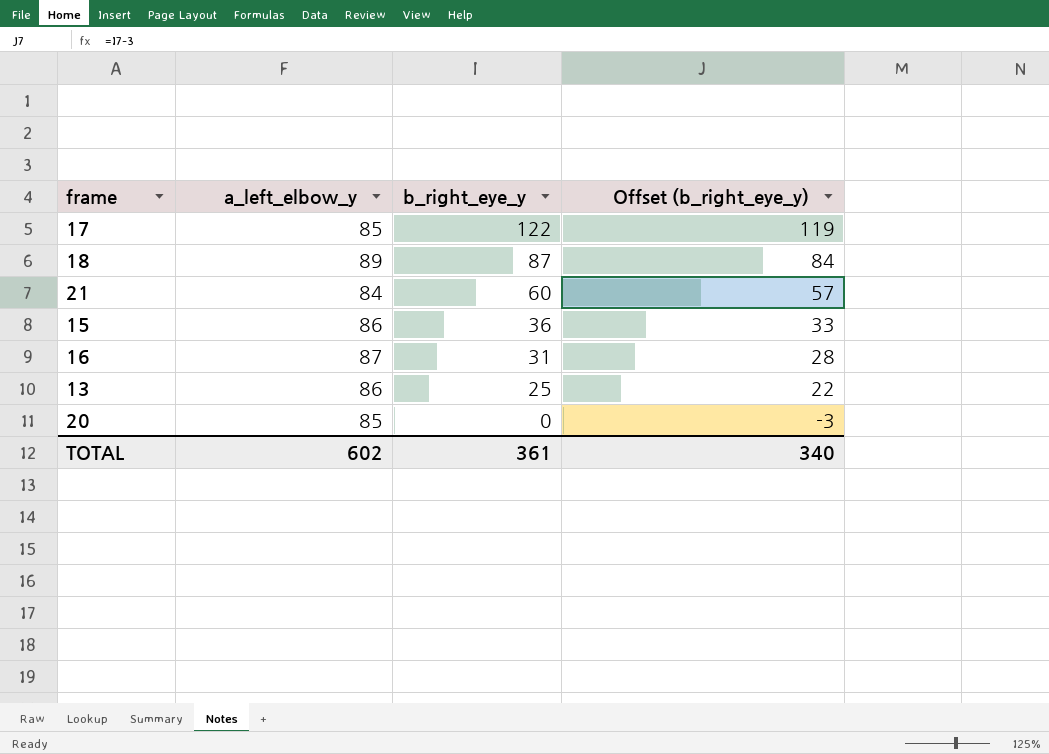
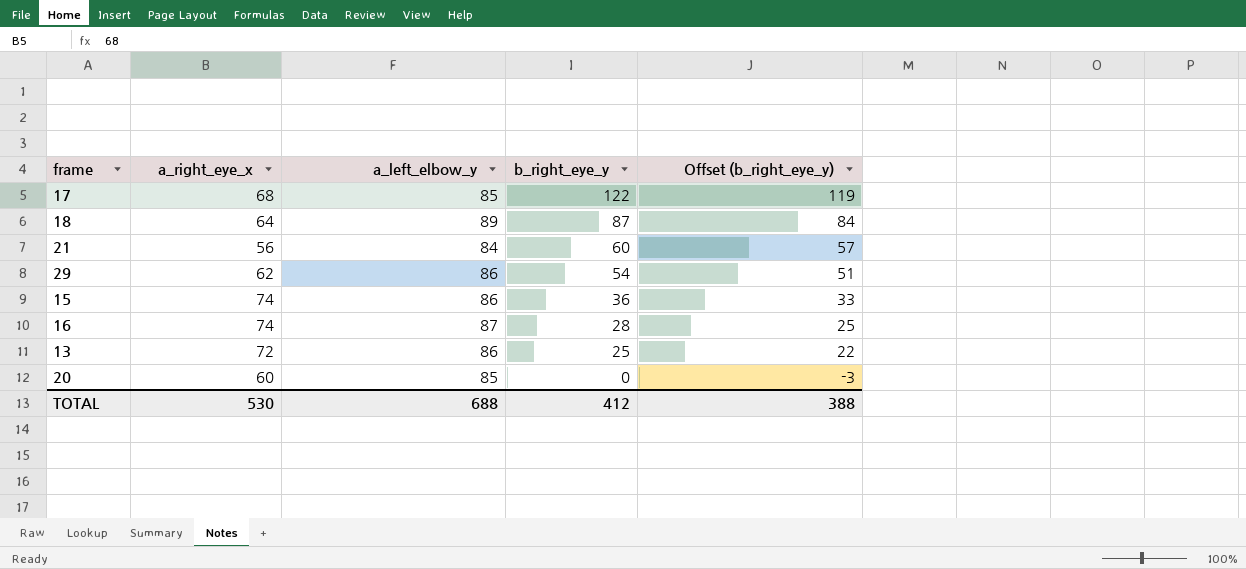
column a_right_eye_x | position: none -> 2
row 29: none -> 62 | 86 | 54 | 51
16 | b_right_eye_y: 31 -> 28
16 | Offset (b_right_eye_y): 28 -> 25
TOTAL | a_left_elbow_y: 602 -> 688
TOTAL | b_right_eye_y: 361 -> 412
TOTAL | Offset (b_right_eye_y): 340 -> 388

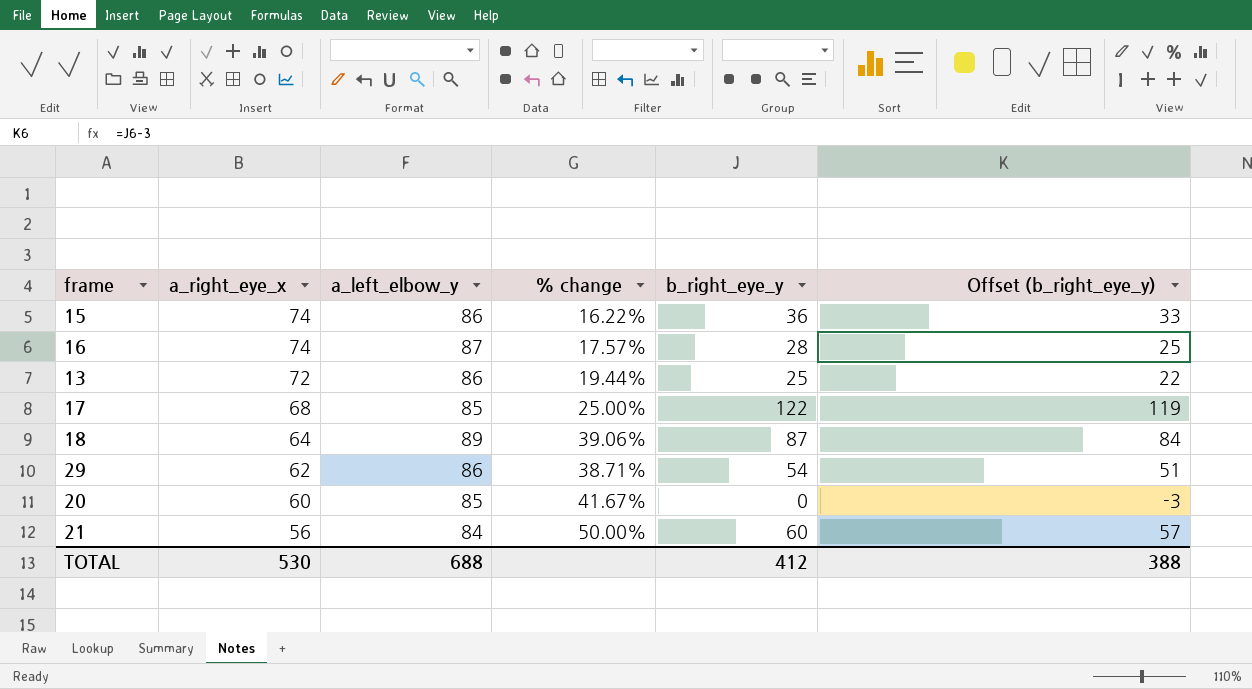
row order: b_right_eye_y descending -> a_right_eye_x descending
column % change | formula: none -> ([a_left_elbow_y] - [a_right_eye_x]) / [a_right_eye_x]

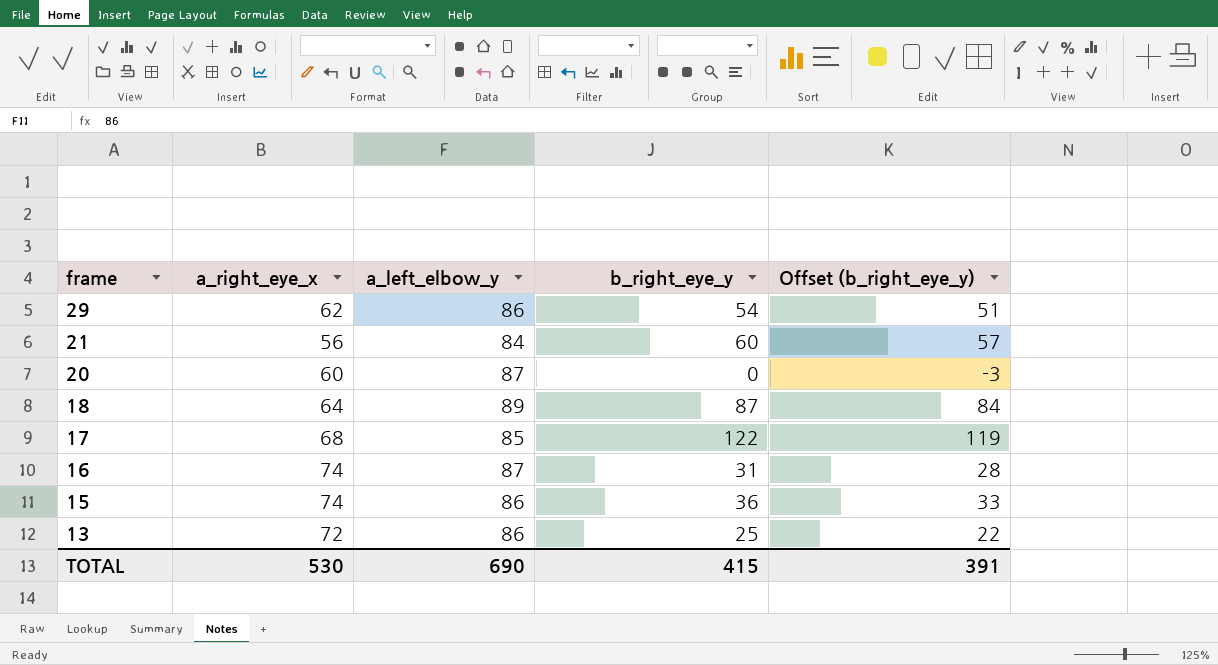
row order: a_right_eye_x descending -> frame descending
column % change | formula: ([a_left_elbow_y] - [a_right_eye_x]) / [a_right_eye_x] -> none
20 | a_left_elbow_y: 85 -> 87
16 | b_right_eye_y: 28 -> 31
16 | Offset (b_right_eye_y): 25 -> 28
TOTAL | a_left_elbow_y: 688 -> 690
TOTAL | b_right_eye_y: 412 -> 415
TOTAL | Offset (b_right_eye_y): 388 -> 391

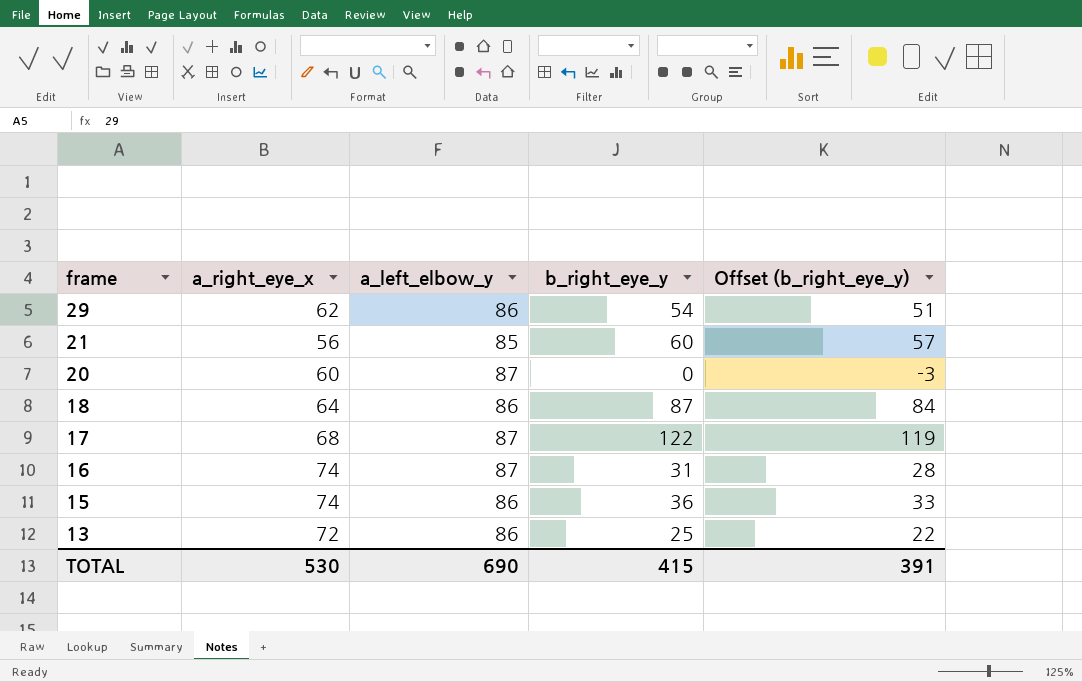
21 | a_left_elbow_y: 84 -> 85
18 | a_left_elbow_y: 89 -> 86
17 | a_left_elbow_y: 85 -> 87

